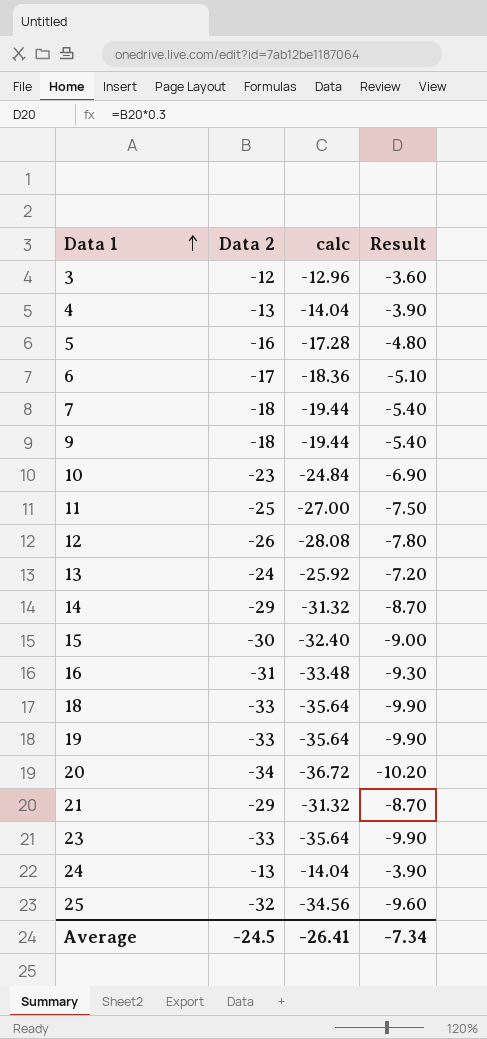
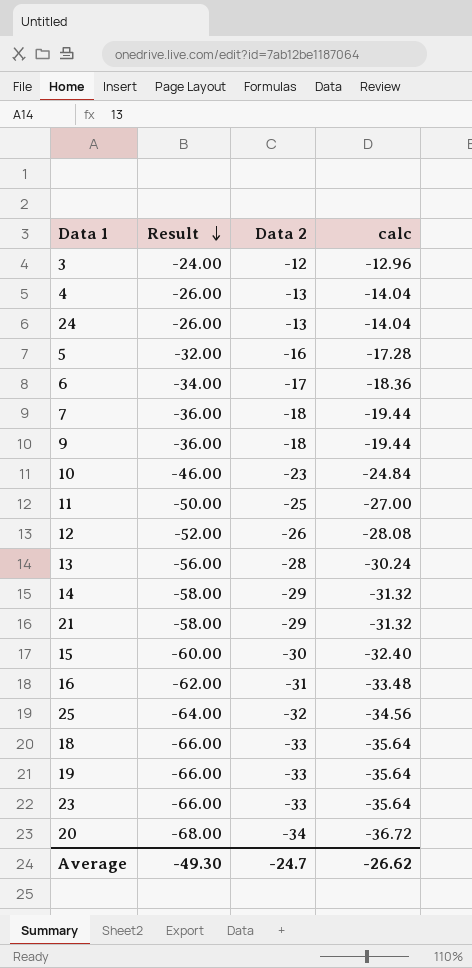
row order: Data 1 ascending -> Result descending
column Result | formula: [Data 2] * 0.3 -> [Data 2] * 2
column Result | position: 4 -> 2
13 | Data 2: -24 -> -28
13 | calc: -25.92 -> -30.24
Average | Result: -7.34 -> -49.30
Average | Data 2: -24.5 -> -24.7
Average | calc: -26.41 -> -26.62

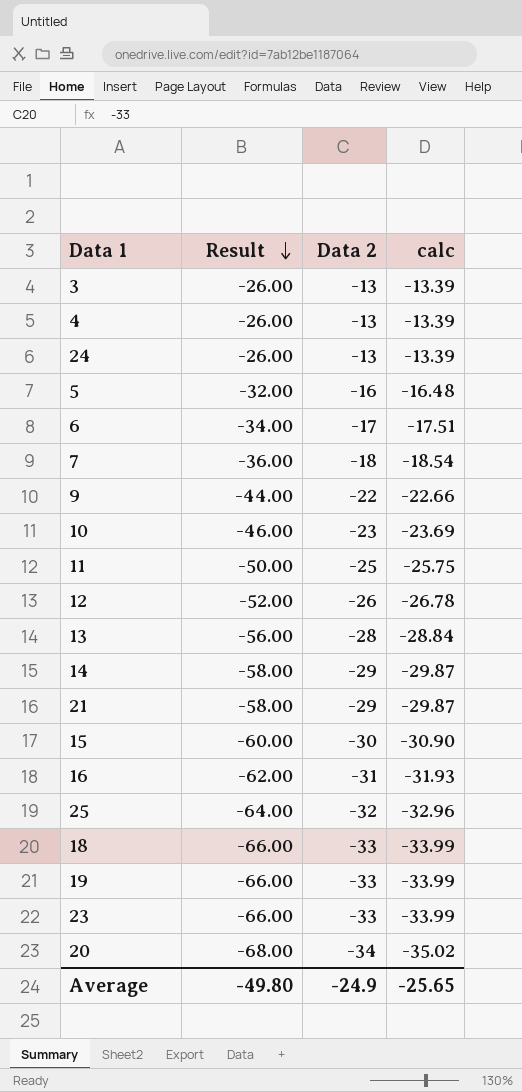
column calc | formula: [Data 2] * 1.08 -> [Data 2] * 1.03
3 | Result: -24.00 -> -26.00
3 | Data 2: -12 -> -13
9 | Result: -36.00 -> -44.00
9 | Data 2: -18 -> -22
Average | Result: -49.30 -> -49.80
Average | Data 2: -24.7 -> -24.9
Average | calc: -26.62 -> -25.65

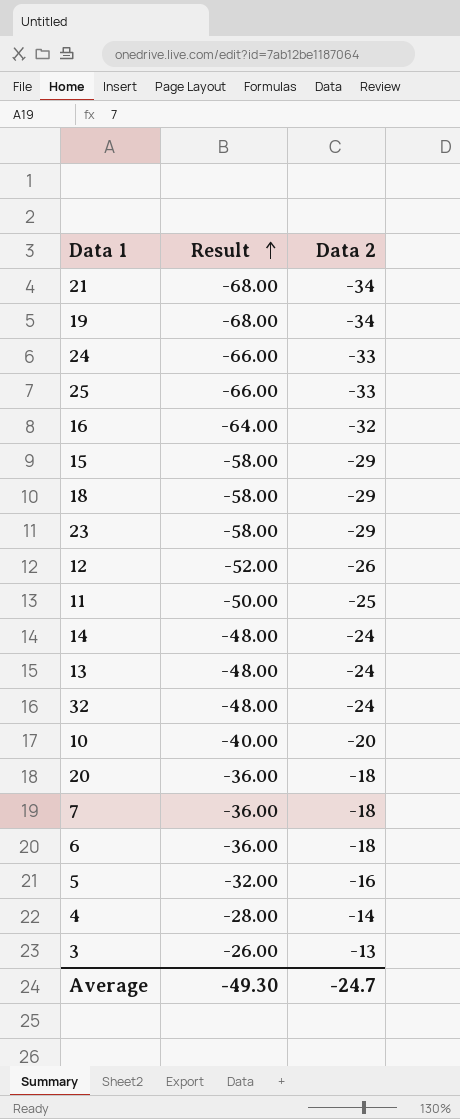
row order: Result descending -> Result ascending
column calc | formula: [Data 2] * 1.03 -> none
row 9: -44.00 | -22 | -22.66 -> none
21 | Result: -58.00 -> -68.00
21 | Data 2: -29 -> -34
19 | Result: -66.00 -> -68.00
19 | Data 2: -33 -> -34
24 | Result: -26.00 -> -66.00
24 | Data 2: -13 -> -33
25 | Result: -64.00 -> -66.00
25 | Data 2: -32 -> -33
16 | Result: -62.00 -> -64.00
16 | Data 2: -31 -> -32
15 | Result: -60.00 -> -58.00
15 | Data 2: -30 -> -29
18 | Result: -66.00 -> -58.00
18 | Data 2: -33 -> -29
23 | Result: -66.00 -> -58.00
23 | Data 2: -33 -> -29
14 | Result: -58.00 -> -48.00
14 | Data 2: -29 -> -24
13 | Result: -56.00 -> -48.00
13 | Data 2: -28 -> -24
row 32: none -> -48.00 | -24
10 | Result: -46.00 -> -40.00
10 | Data 2: -23 -> -20
20 | Result: -68.00 -> -36.00
20 | Data 2: -34 -> -18
6 | Result: -34.00 -> -36.00
6 | Data 2: -17 -> -18
4 | Result: -26.00 -> -28.00
4 | Data 2: -13 -> -14
Average | Result: -49.80 -> -49.30
Average | Data 2: -24.9 -> -24.7

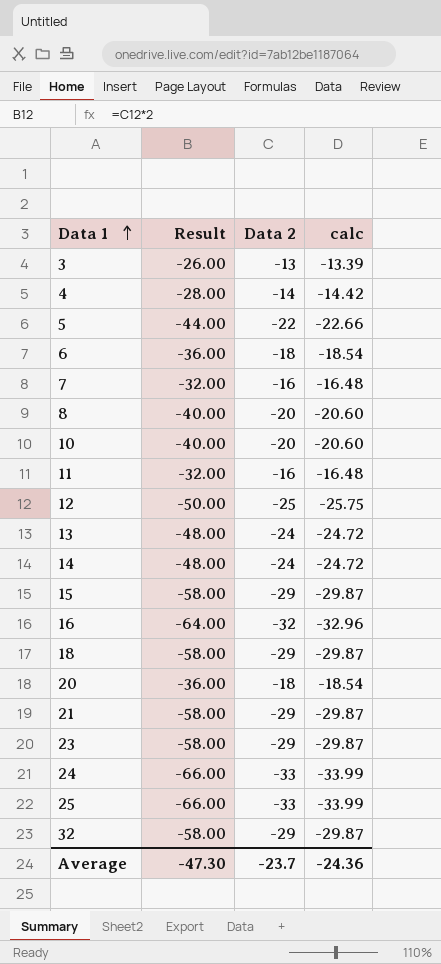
row order: Result ascending -> Data 1 ascending
column calc | formula: none -> [Data 2] * 1.03
row 19: -68.00 | -34 -> none
5 | Result: -32.00 -> -44.00
5 | Data 2: -16 -> -22
7 | Result: -36.00 -> -32.00
7 | Data 2: -18 -> -16
row 8: none -> -40.00 | -20 | -20.60
11 | Result: -50.00 -> -32.00
11 | Data 2: -25 -> -16
12 | Result: -52.00 -> -50.00
12 | Data 2: -26 -> -25
21 | Result: -68.00 -> -58.00
21 | Data 2: -34 -> -29
32 | Result: -48.00 -> -58.00
32 | Data 2: -24 -> -29
Average | Result: -49.30 -> -47.30
Average | Data 2: -24.7 -> -23.7

